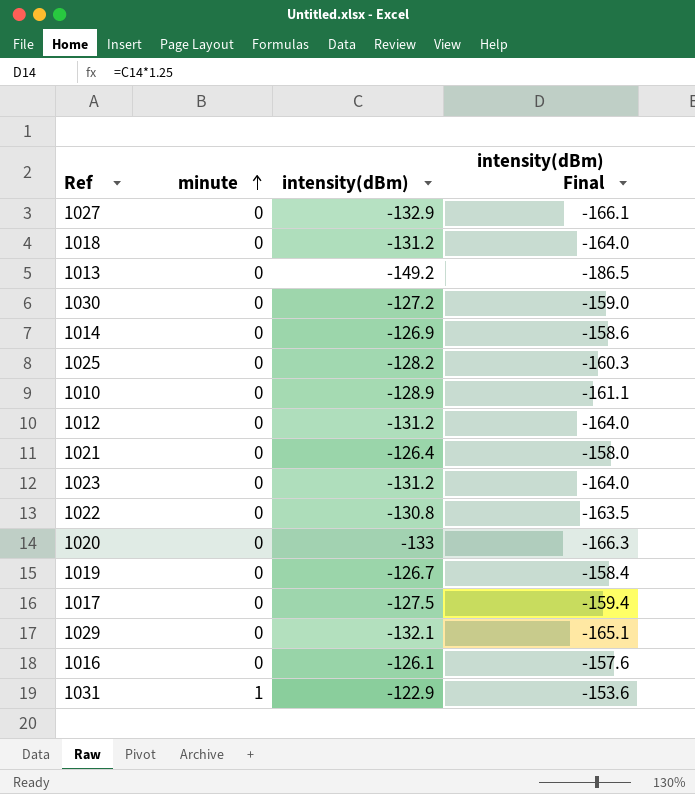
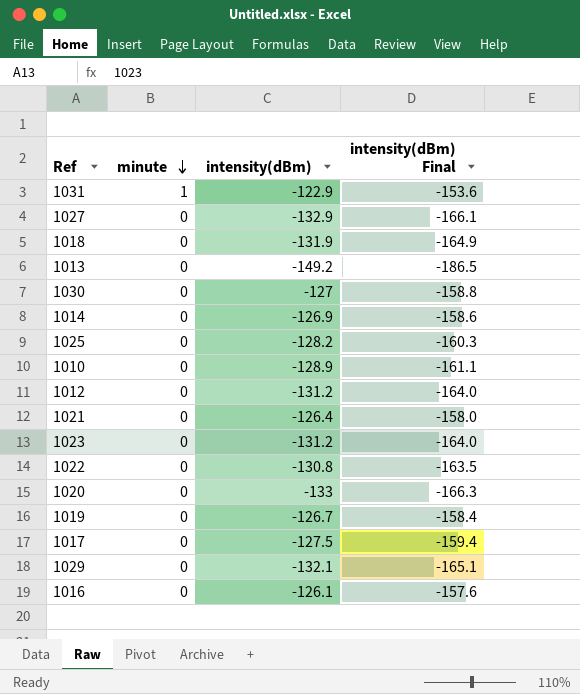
row order: minute ascending -> minute descending
1018 | intensity(dBm): -131.2 -> -131.9
1018 | intensity(dBm) Final: -164.0 -> -164.9
1030 | intensity(dBm): -127.2 -> -127
1030 | intensity(dBm) Final: -159.0 -> -158.8

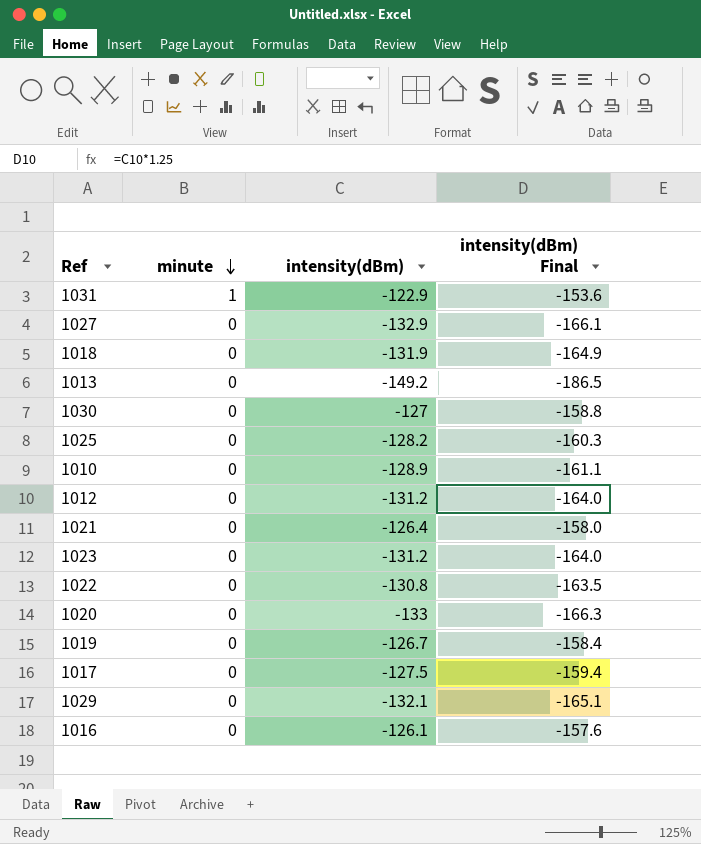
row 1014: 0 | -126.9 | -158.6 -> none

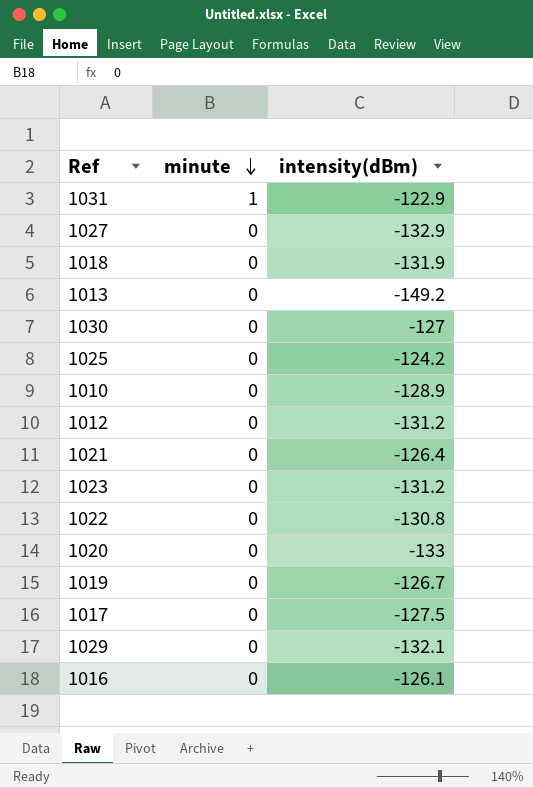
column intensity(dBm) Final | formula: [intensity(dBm)] * 1.25 -> none
1025 | intensity(dBm): -128.2 -> -124.2

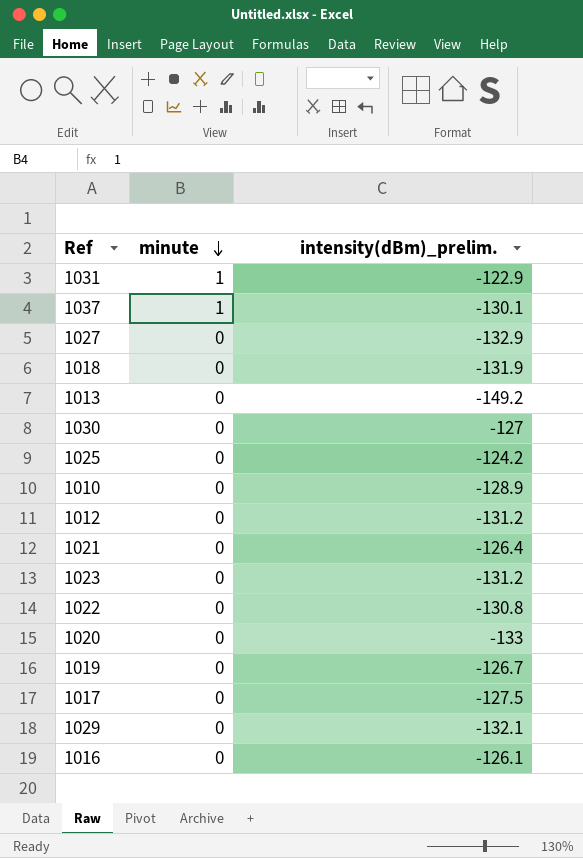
column name: intensity(dBm) -> intensity(dBm)_prelim.
row 1037: none -> 1 | -130.1

